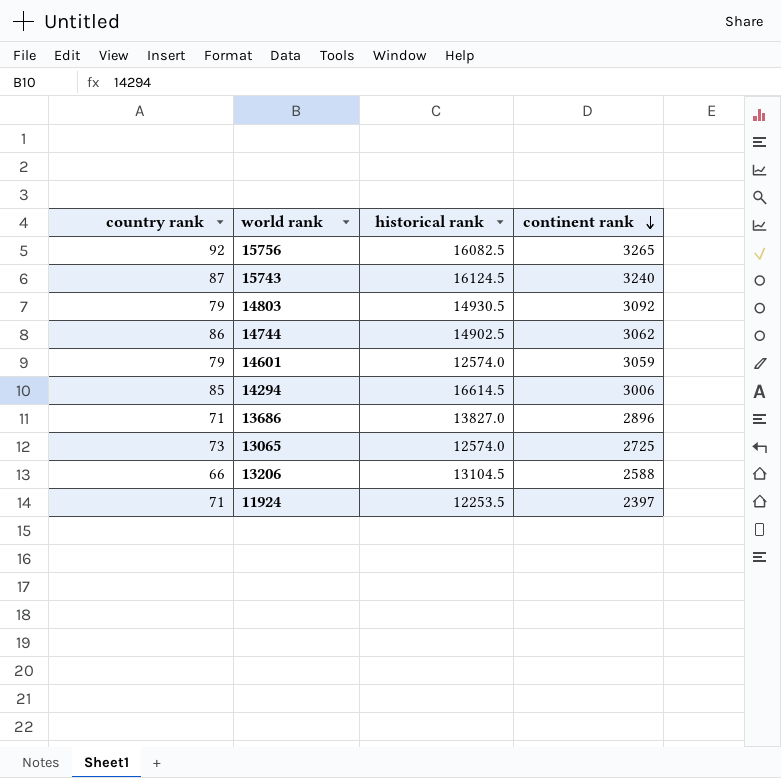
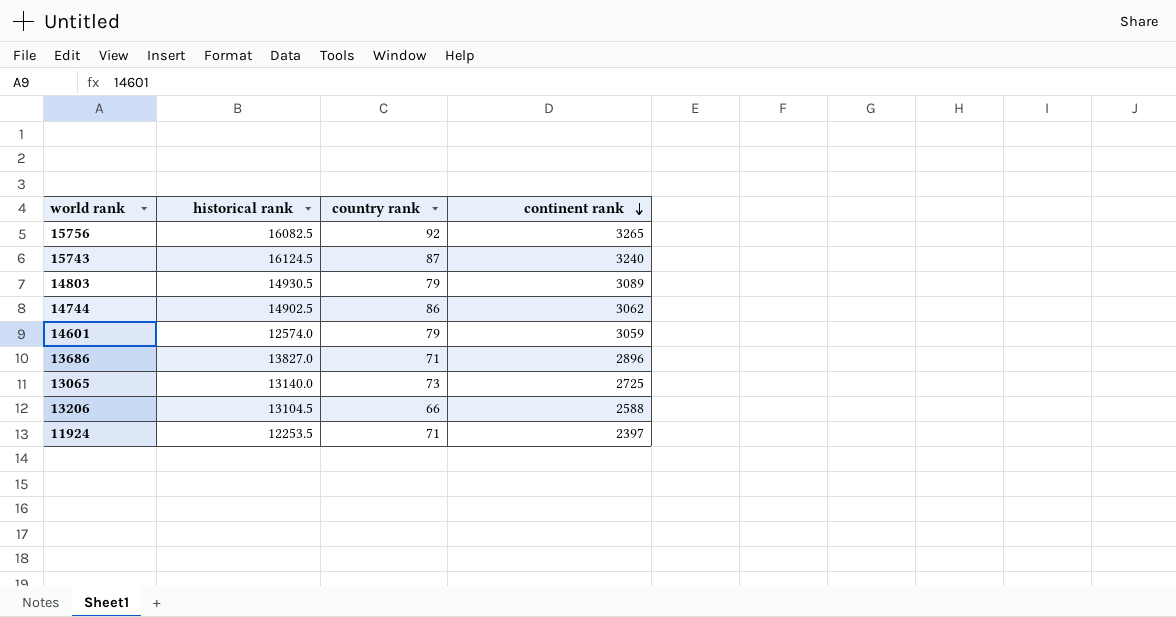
column country rank | position: 1 -> 3
row 14294: 85 | 16614.5 | 3006 -> none
14803 | continent rank: 3092 -> 3089
13065 | historical rank: 12574.0 -> 13140.0

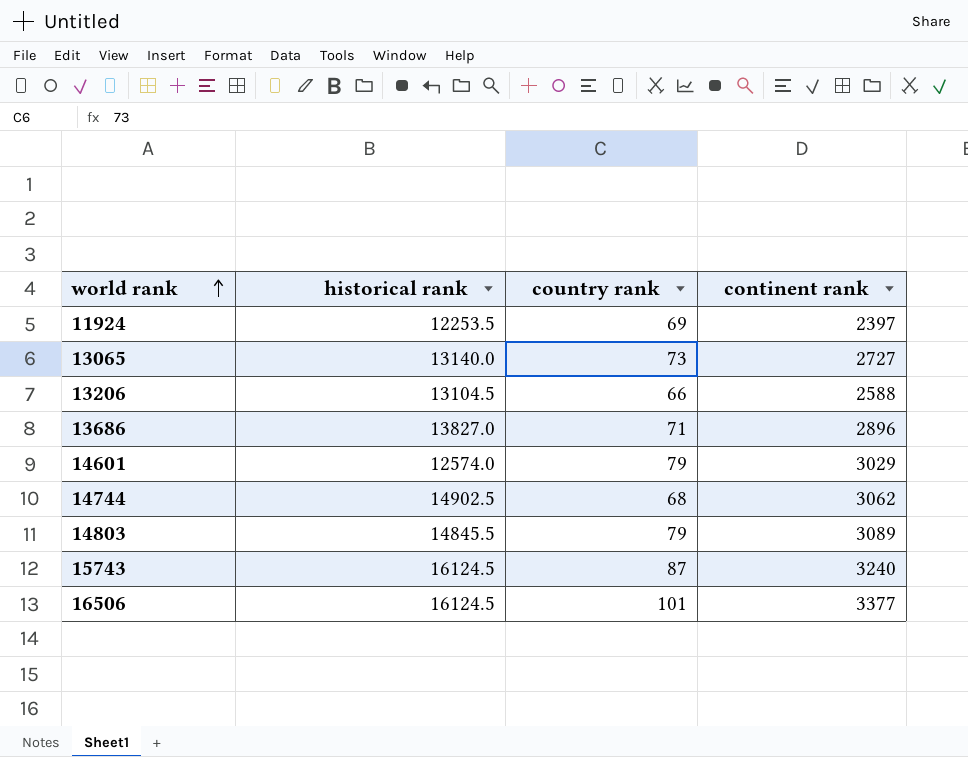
row order: continent rank descending -> world rank ascending
row 15756: 16082.5 | 92 | 3265 -> none
11924 | country rank: 71 -> 69
13065 | continent rank: 2725 -> 2727
14601 | continent rank: 3059 -> 3029
14744 | country rank: 86 -> 68
14803 | historical rank: 14930.5 -> 14845.5
row 16506: none -> 16124.5 | 101 | 3377

